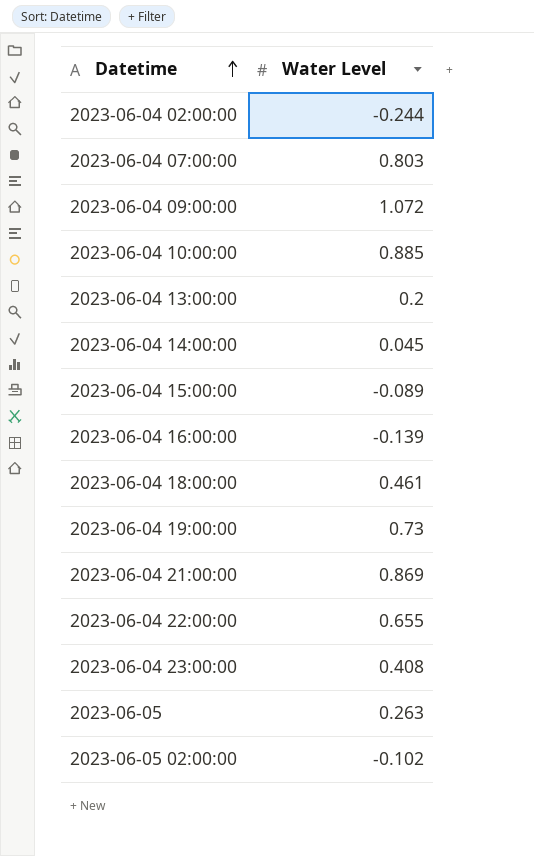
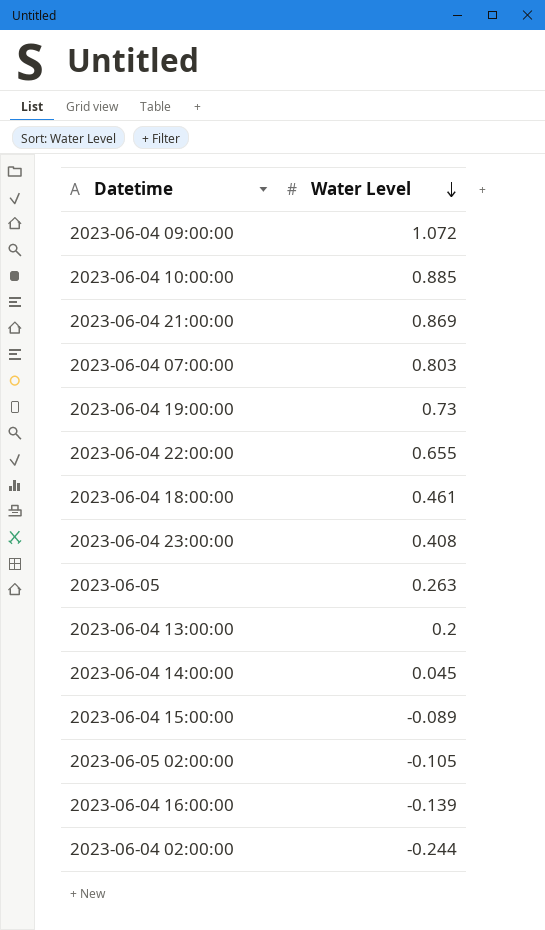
row order: Datetime ascending -> Water Level descending
2023-06-05 02:00:00 | Water Level: -0.102 -> -0.105

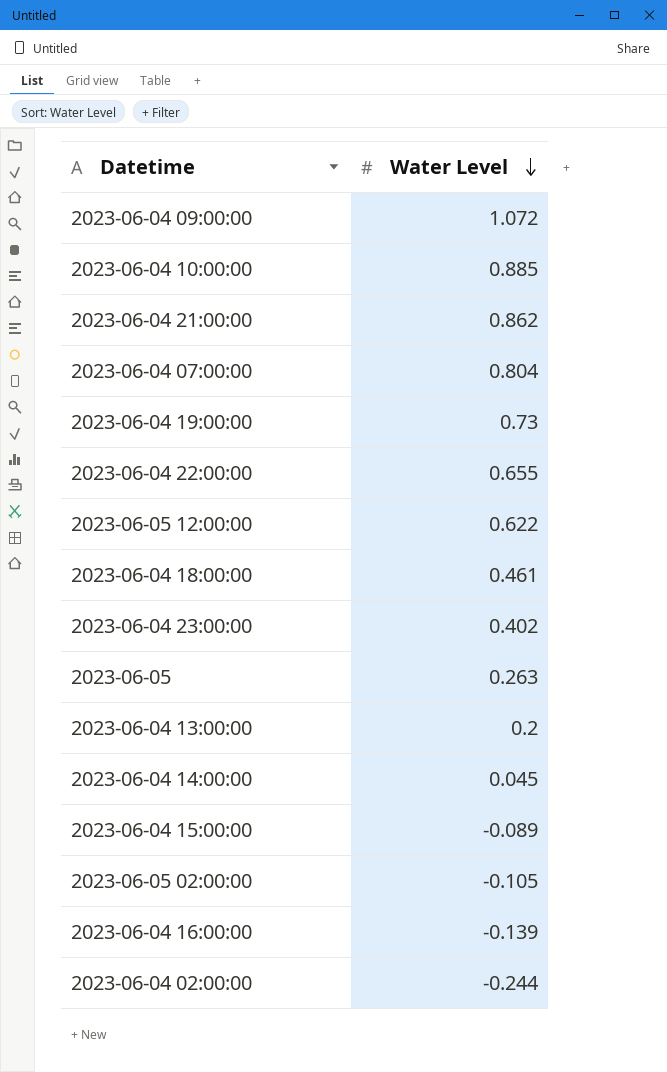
2023-06-04 21:00:00 | Water Level: 0.869 -> 0.862
2023-06-04 07:00:00 | Water Level: 0.803 -> 0.804
row 2023-06-05 12:00:00: none -> 0.622
2023-06-04 23:00:00 | Water Level: 0.408 -> 0.402

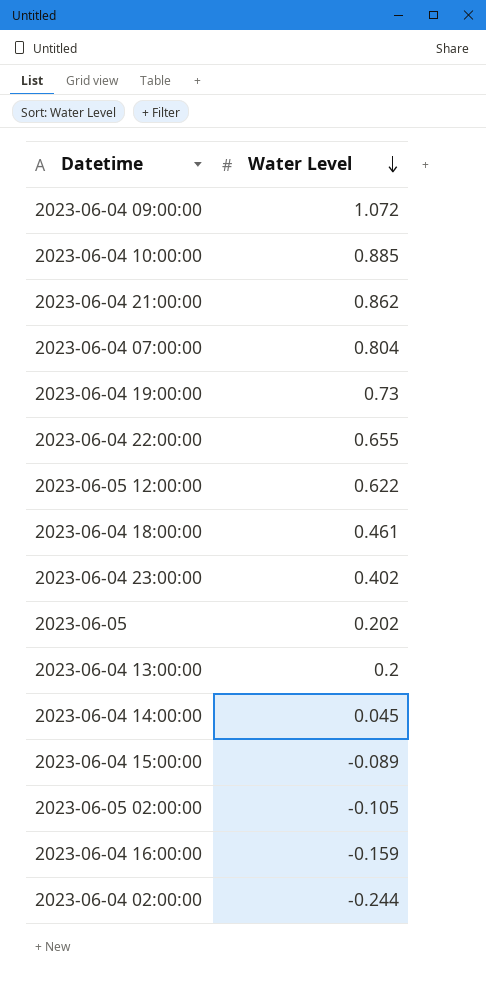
2023-06-05 | Water Level: 0.263 -> 0.202
2023-06-04 16:00:00 | Water Level: -0.139 -> -0.159

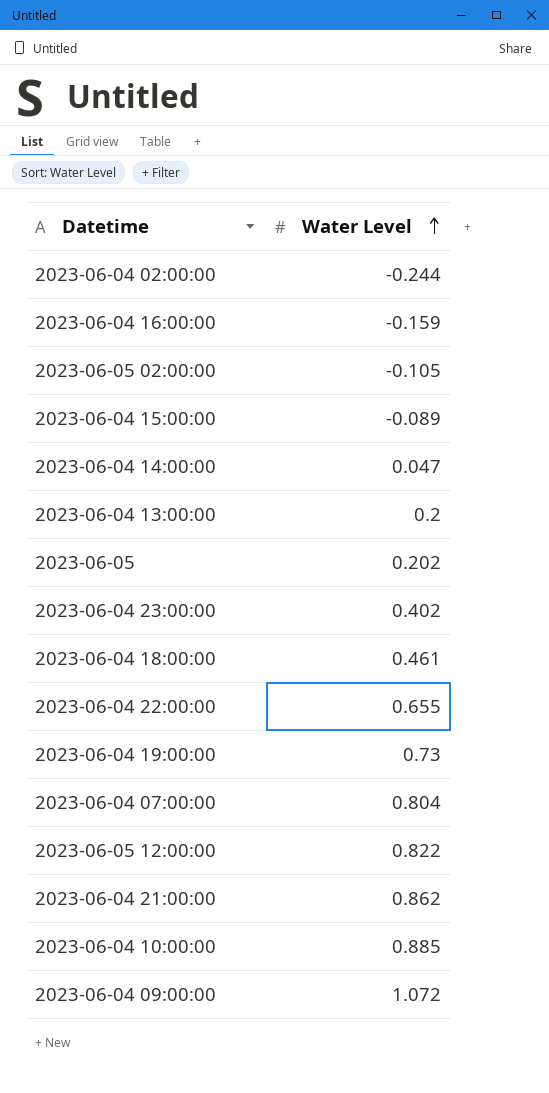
row order: Water Level descending -> Water Level ascending
2023-06-04 14:00:00 | Water Level: 0.045 -> 0.047
2023-06-05 12:00:00 | Water Level: 0.622 -> 0.822

